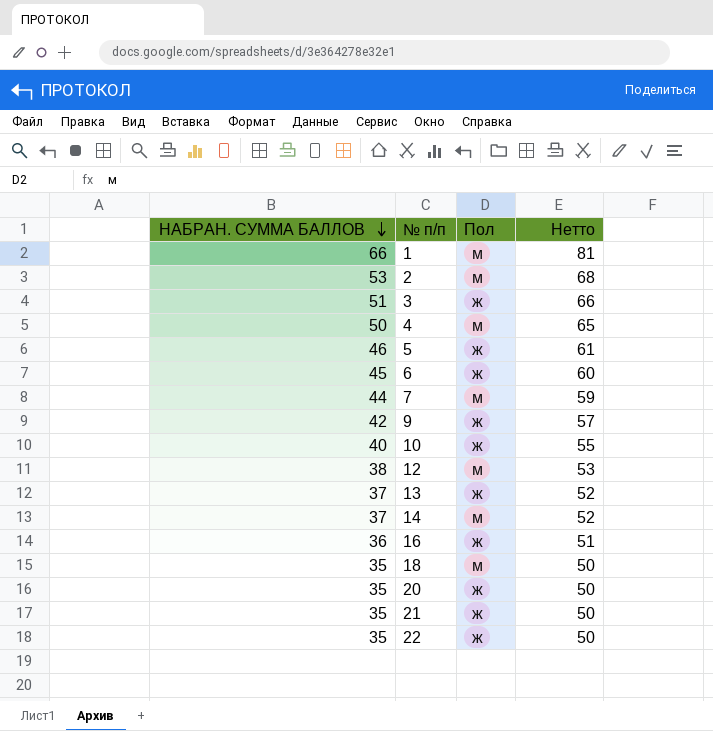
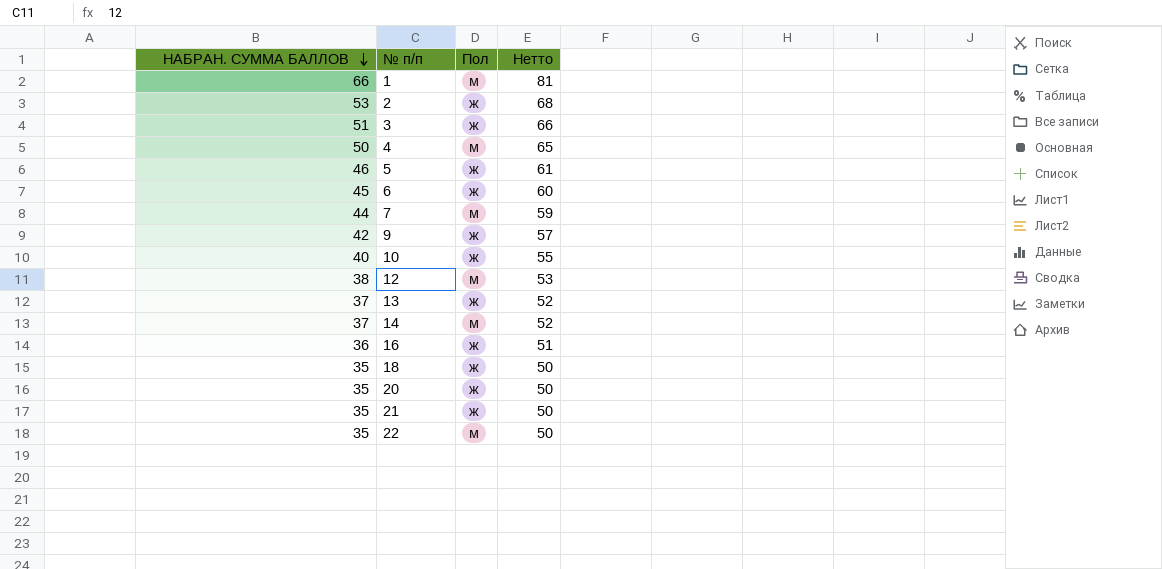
2 | Пол: м -> ж
18 | Пол: м -> ж
22 | Пол: ж -> м

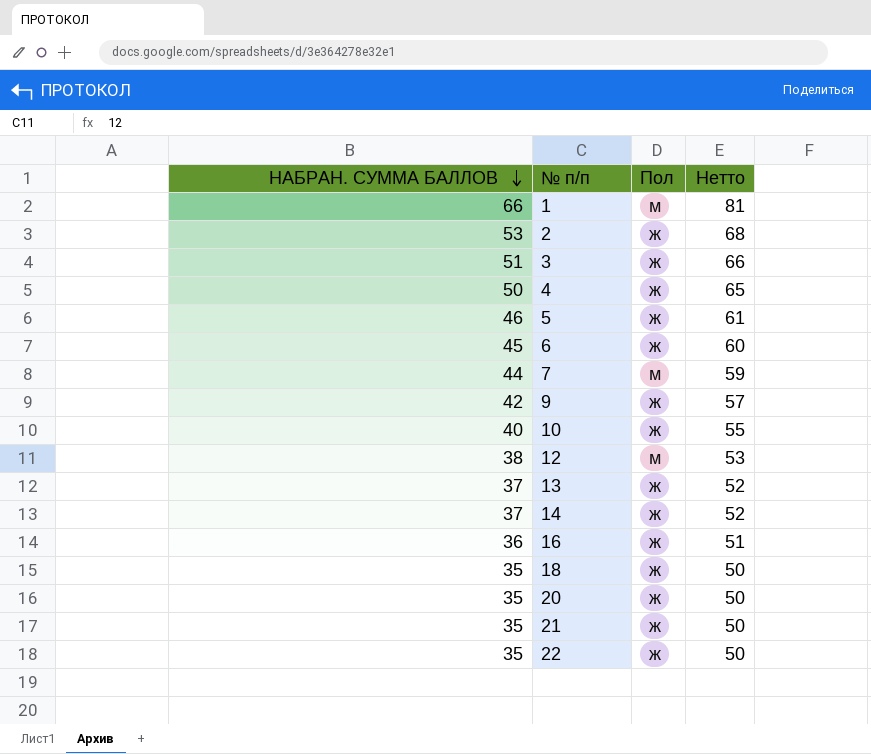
4 | Пол: м -> ж
14 | Пол: м -> ж
22 | Пол: м -> ж

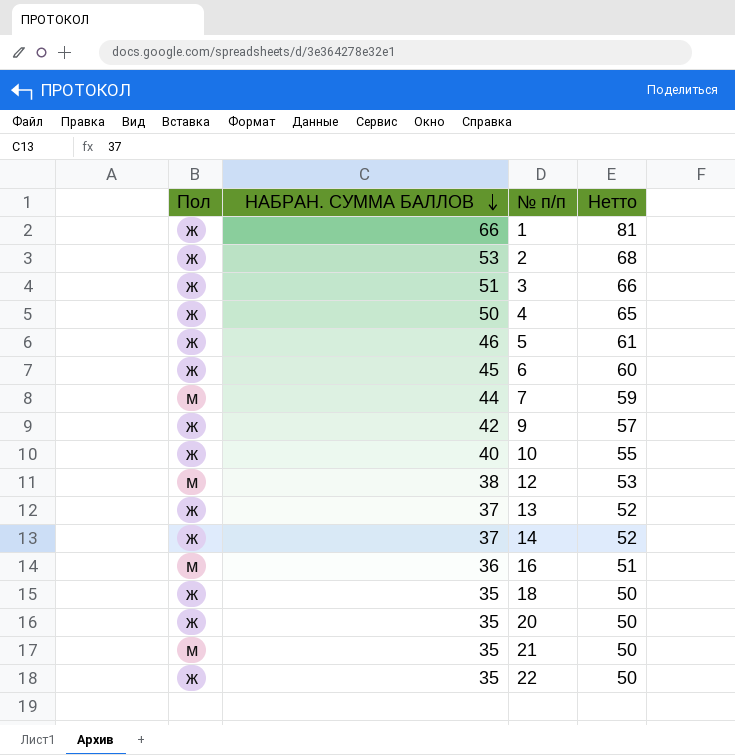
column Пол | position: 3 -> 1
1 | Пол: м -> ж
16 | Пол: ж -> м
21 | Пол: ж -> м

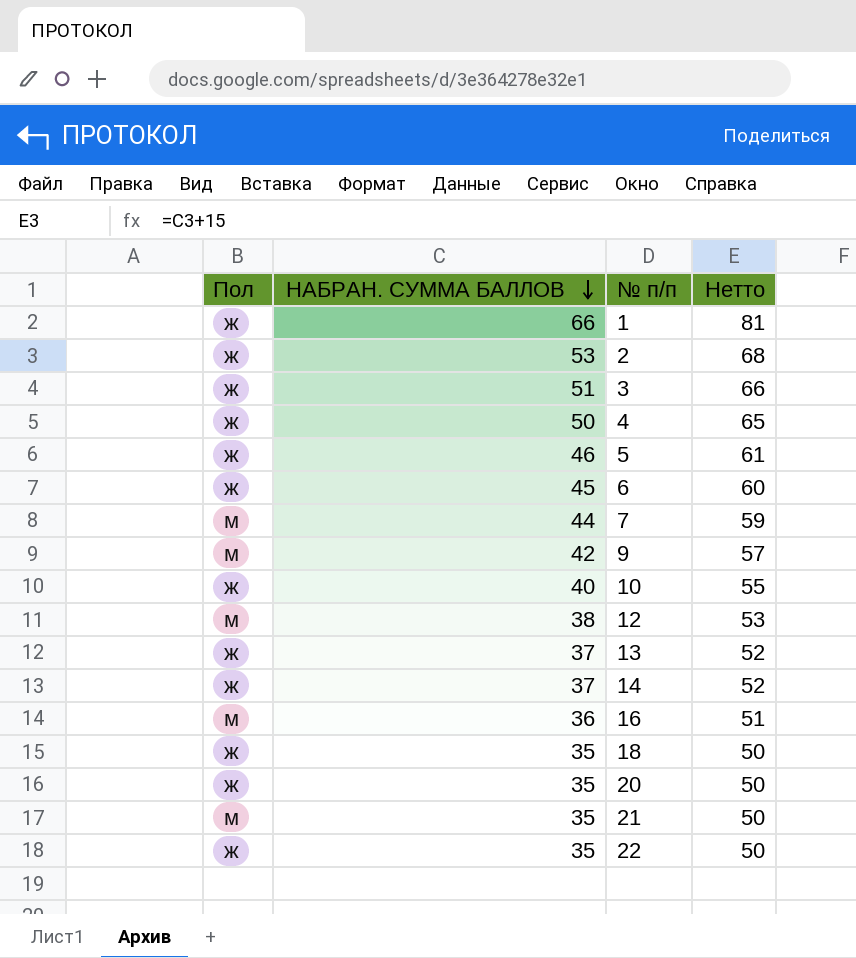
9 | Пол: ж -> м

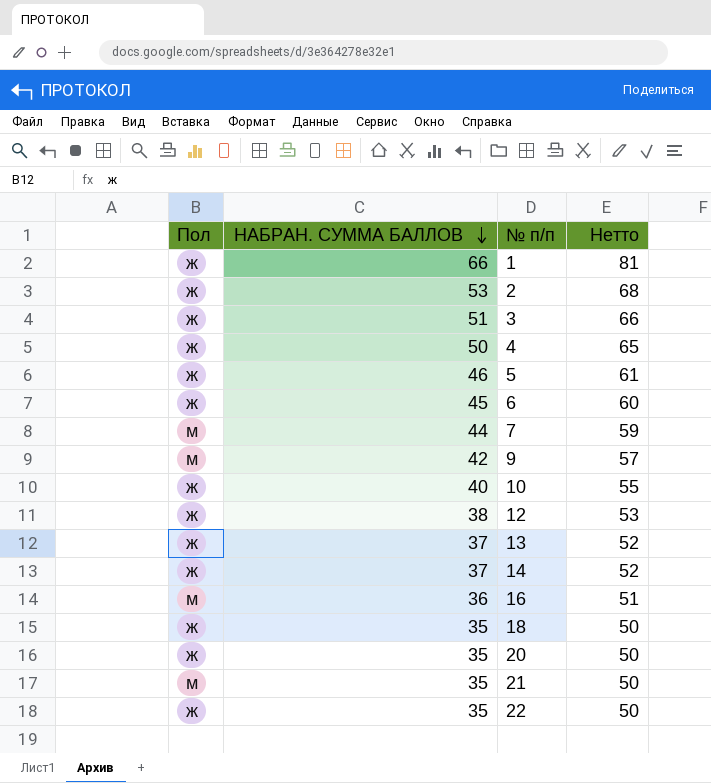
12 | Пол: м -> ж

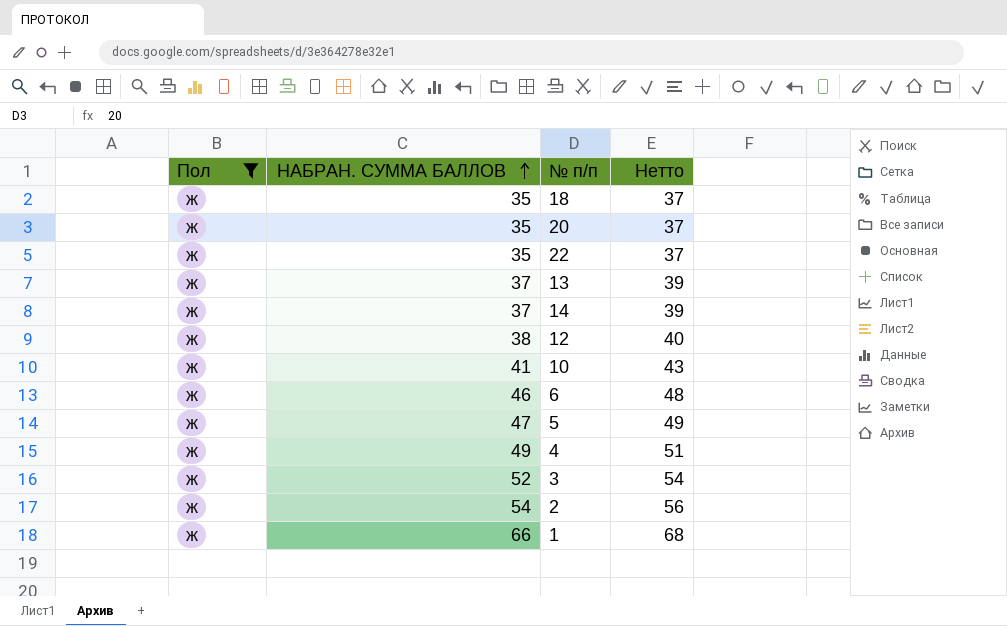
filter: none -> Пол = ж
row order: НАБРАН. СУММА БАЛЛОВ descending -> НАБРАН. СУММА БАЛЛОВ ascending
column Нетто | formula: [НАБРАН. СУММА БАЛЛОВ] + 15 -> [НАБРАН. СУММА БАЛЛОВ] + 2
10 | НАБРАН. СУММА БАЛЛОВ: 40 -> 41
6 | НАБРАН. СУММА БАЛЛОВ: 45 -> 46
5 | НАБРАН. СУММА БАЛЛОВ: 46 -> 47
4 | НАБРАН. СУММА БАЛЛОВ: 50 -> 49
3 | НАБРАН. СУММА БАЛЛОВ: 51 -> 52
2 | НАБРАН. СУММА БАЛЛОВ: 53 -> 54

